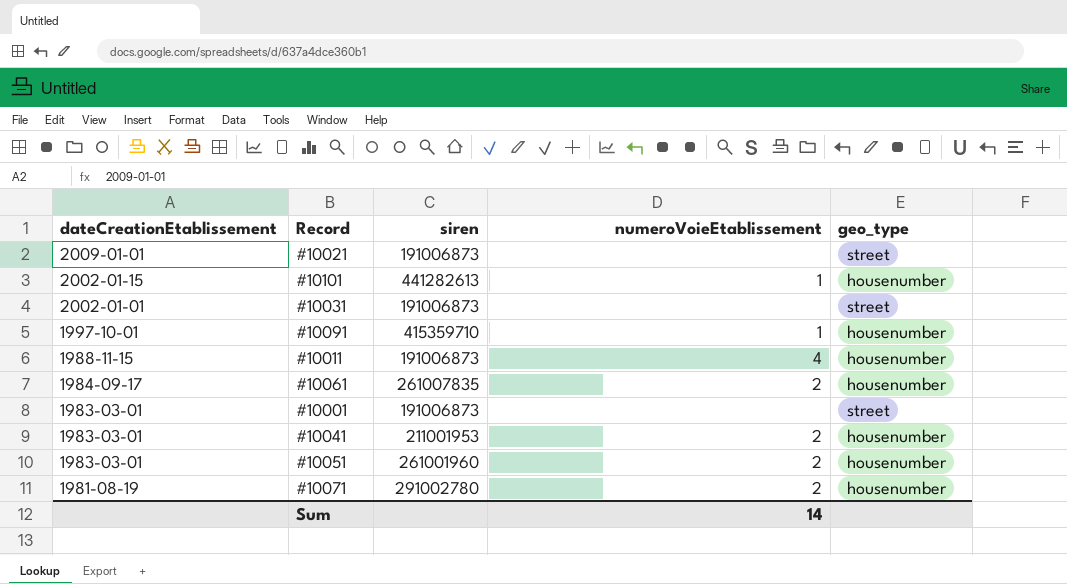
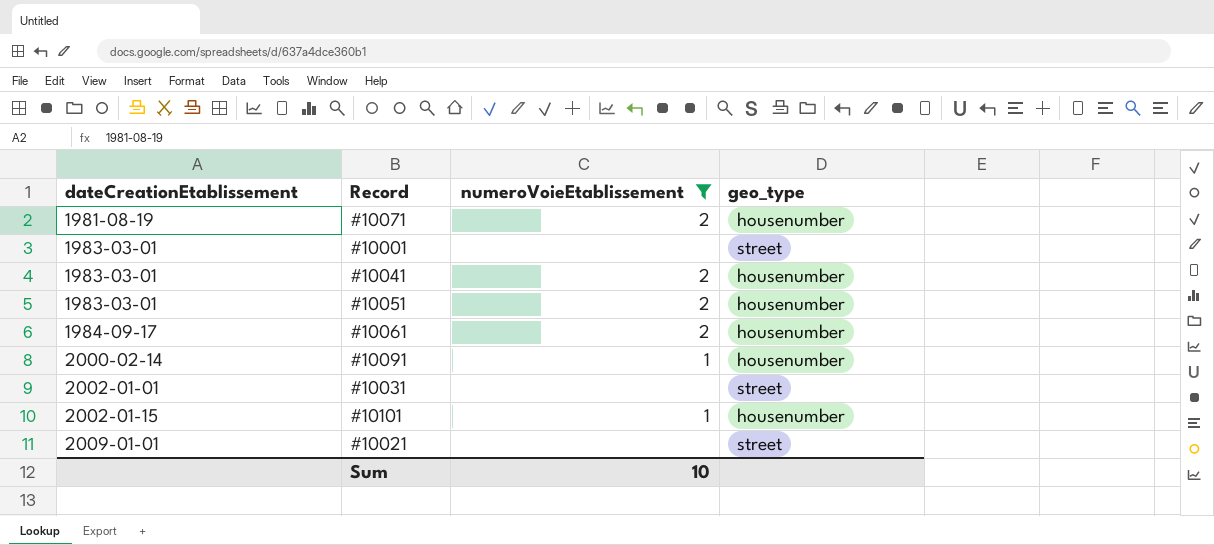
filter: none -> numeroVoieEtablissement != 4
row order: dateCreationEtablissement descending -> dateCreationEtablissement ascending
column siren | position: 3 -> none
#10091 | dateCreationEtablissement: 1997-10-01 -> 2000-02-14
Sum | numeroVoieEtablissement: 14 -> 10

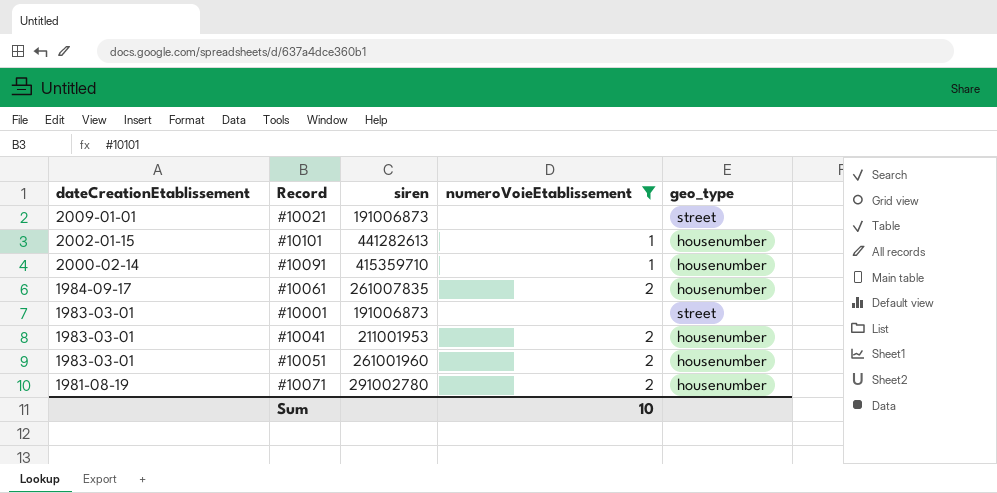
row order: dateCreationEtablissement ascending -> dateCreationEtablissement descending
column siren | position: none -> 3
row #10031: 2002-01-01 | none | street -> none

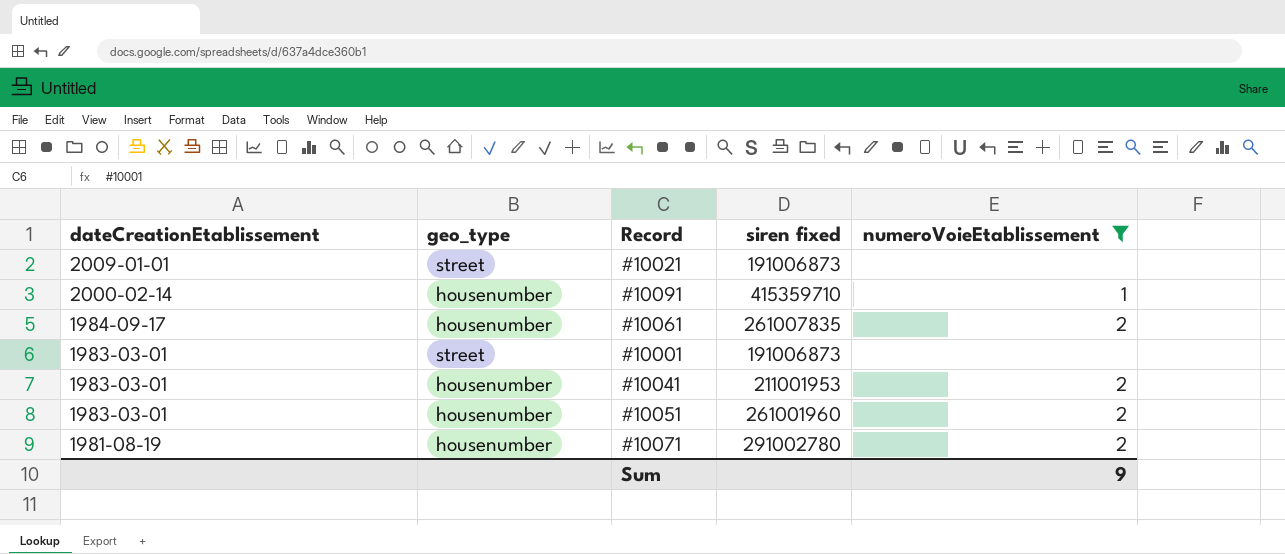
column geo_type | position: 5 -> 2
column name: siren -> siren fixed
row #10101: 2002-01-15 | 441282613 | 1 | housenumber -> none
Sum | numeroVoieEtablissement: 10 -> 9

